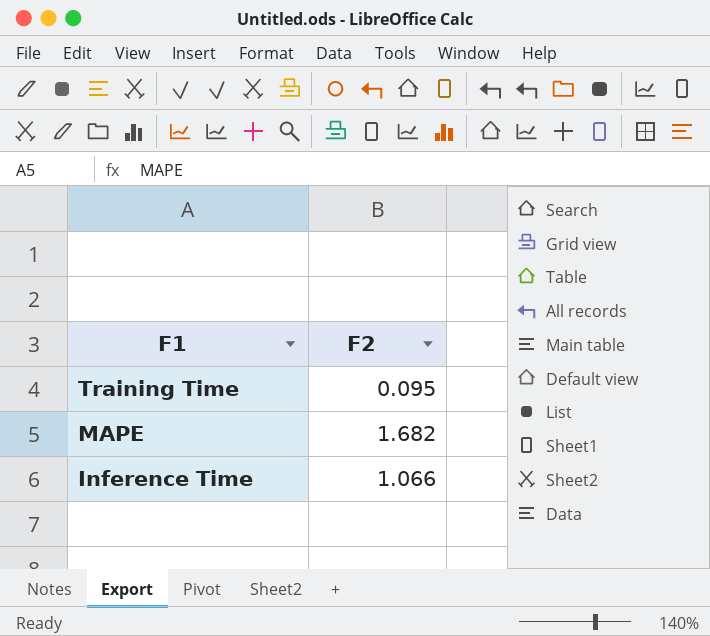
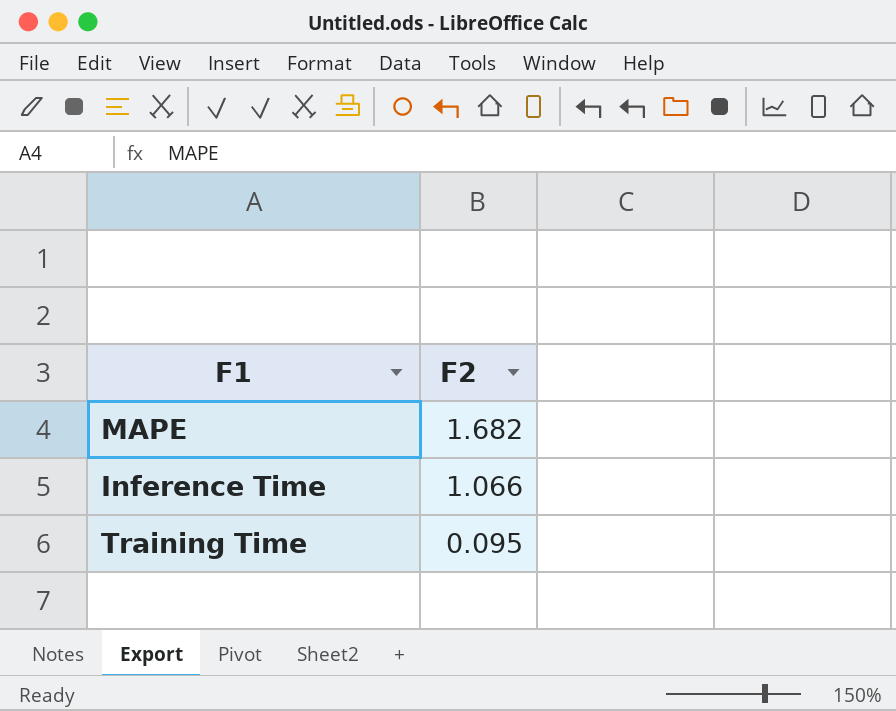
row order: F1 descending -> F2 descending

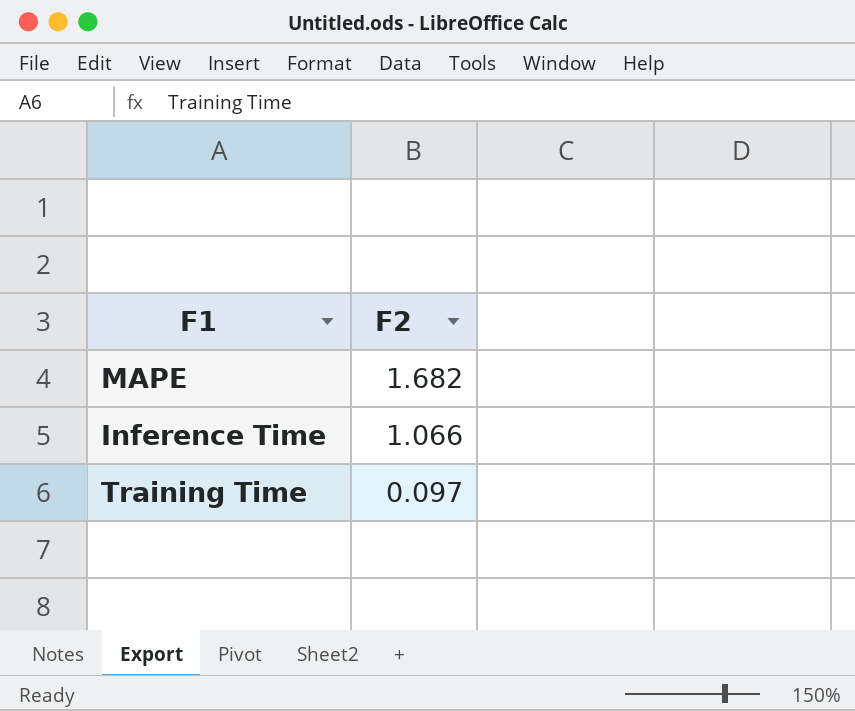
Training Time | F2: 0.095 -> 0.097

